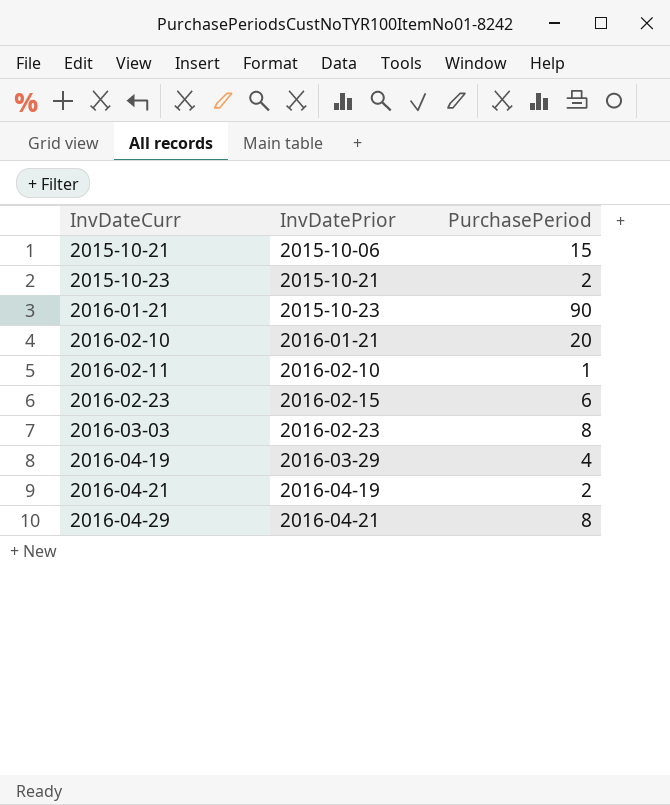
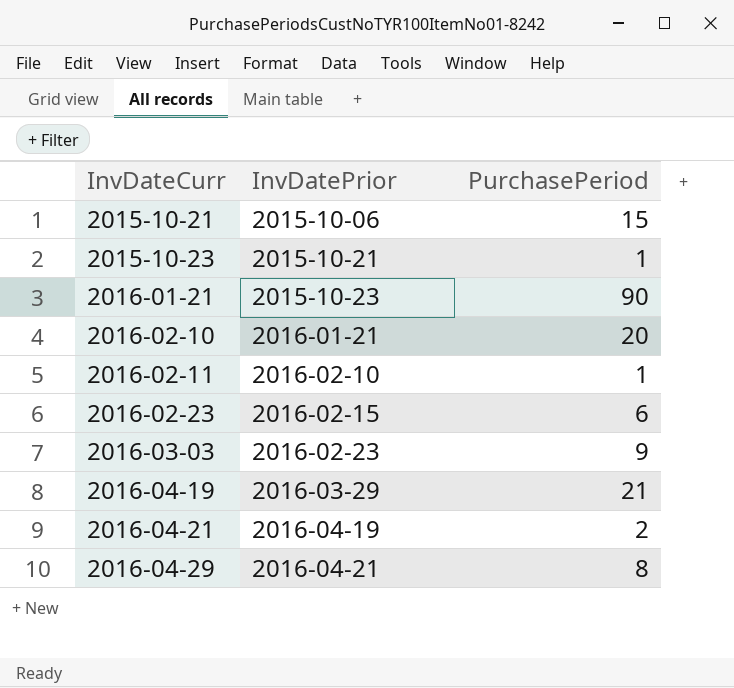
2015-10-23 | PurchasePeriod: 2 -> 1
2016-03-03 | PurchasePeriod: 8 -> 9
2016-04-19 | PurchasePeriod: 4 -> 21

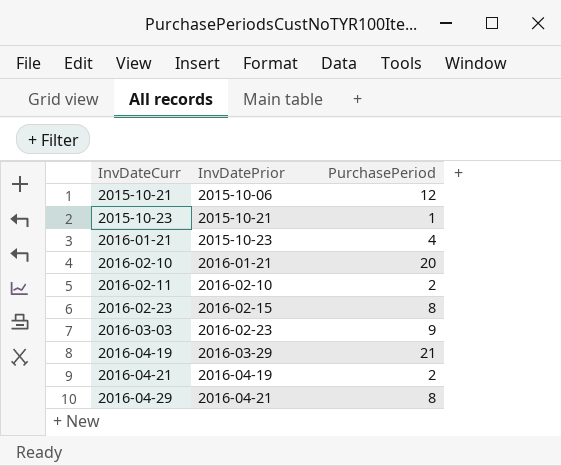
2015-10-21 | PurchasePeriod: 15 -> 12
2016-01-21 | PurchasePeriod: 90 -> 4
2016-02-11 | PurchasePeriod: 1 -> 2
2016-02-23 | PurchasePeriod: 6 -> 8

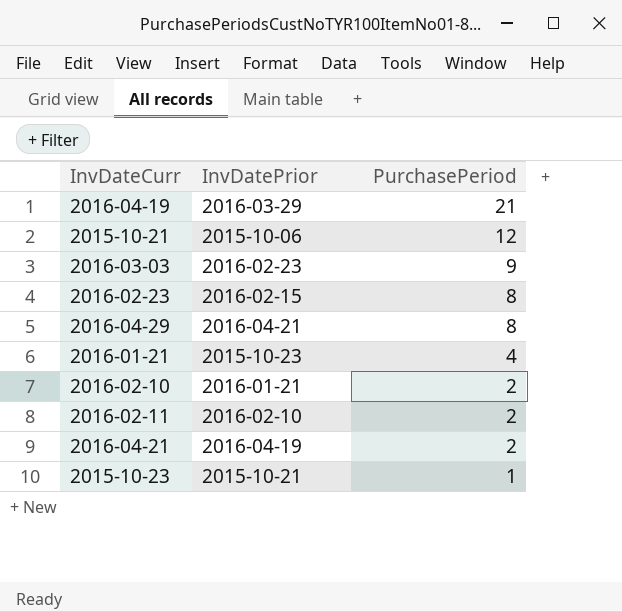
row order: InvDateCurr ascending -> PurchasePeriod descending
2016-02-10 | PurchasePeriod: 20 -> 2

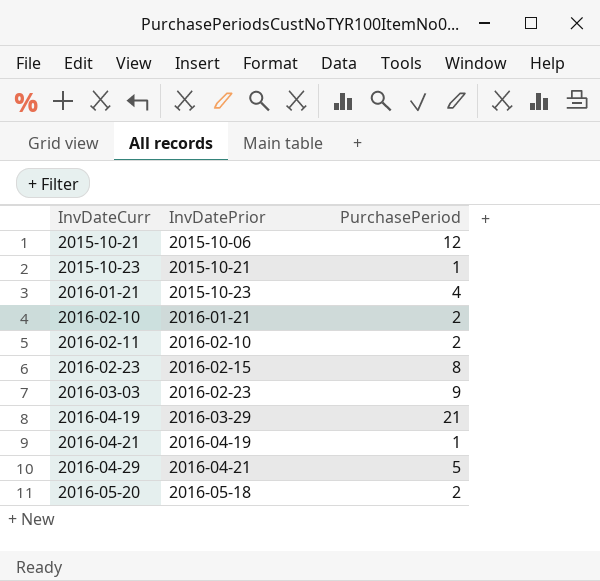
row order: PurchasePeriod descending -> InvDateCurr ascending
2016-04-21 | PurchasePeriod: 2 -> 1
2016-04-29 | PurchasePeriod: 8 -> 5
row 2016-05-20: none -> 2016-05-18 | 2

